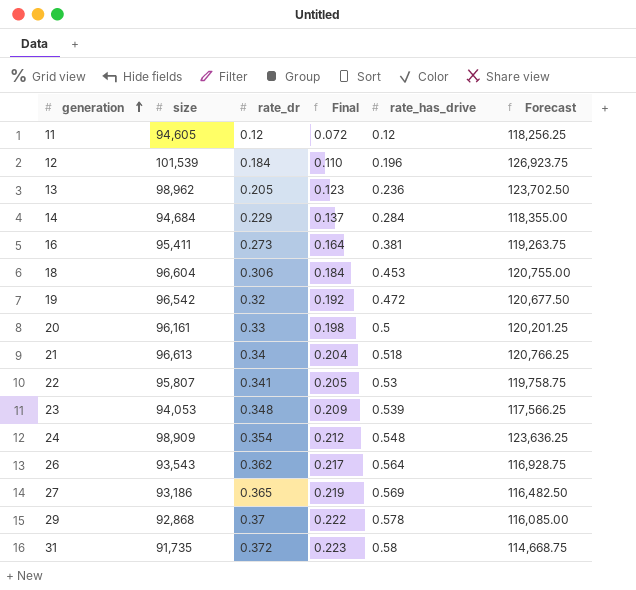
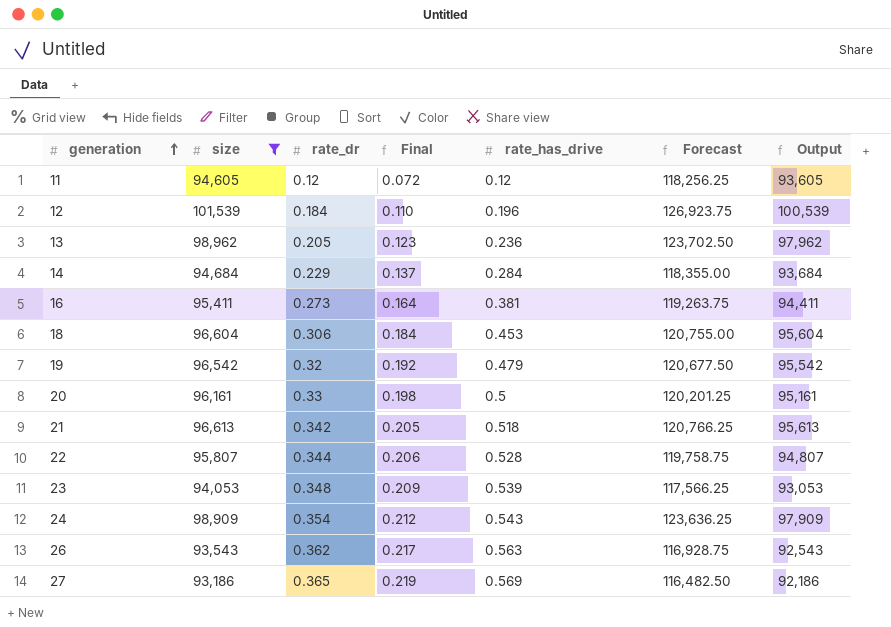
filter: none -> size >= 93,186
column Output | formula: none -> [size] - 1000
19 | rate_has_drive: 0.472 -> 0.479
21 | rate_dr: 0.34 -> 0.342
21 | Final: 0.204 -> 0.205
22 | rate_dr: 0.341 -> 0.344
22 | Final: 0.205 -> 0.206
22 | rate_has_drive: 0.53 -> 0.528
24 | rate_has_drive: 0.548 -> 0.543
26 | rate_has_drive: 0.564 -> 0.563

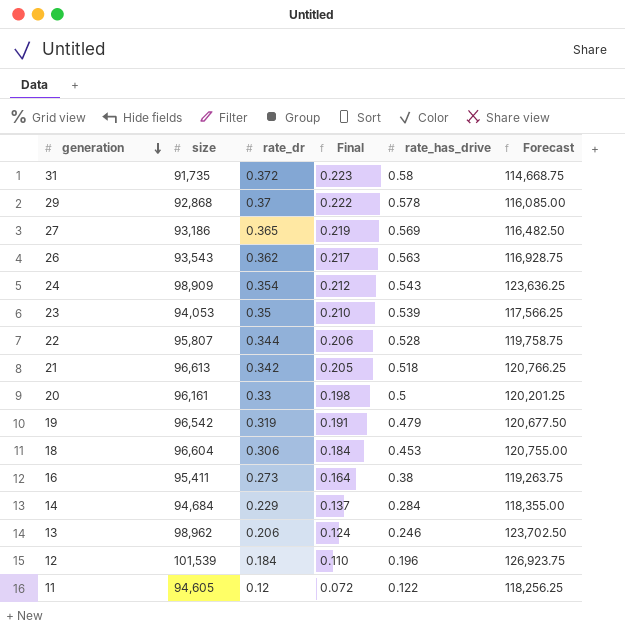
filter: size >= 93,186 -> none
row order: generation ascending -> generation descending
column Output | formula: [size] - 1000 -> none
23 | rate_dr: 0.348 -> 0.35
23 | Final: 0.209 -> 0.210
19 | rate_dr: 0.32 -> 0.319
19 | Final: 0.192 -> 0.191
16 | rate_has_drive: 0.381 -> 0.38
13 | rate_dr: 0.205 -> 0.206
13 | Final: 0.123 -> 0.124
13 | rate_has_drive: 0.236 -> 0.246
11 | rate_has_drive: 0.12 -> 0.122

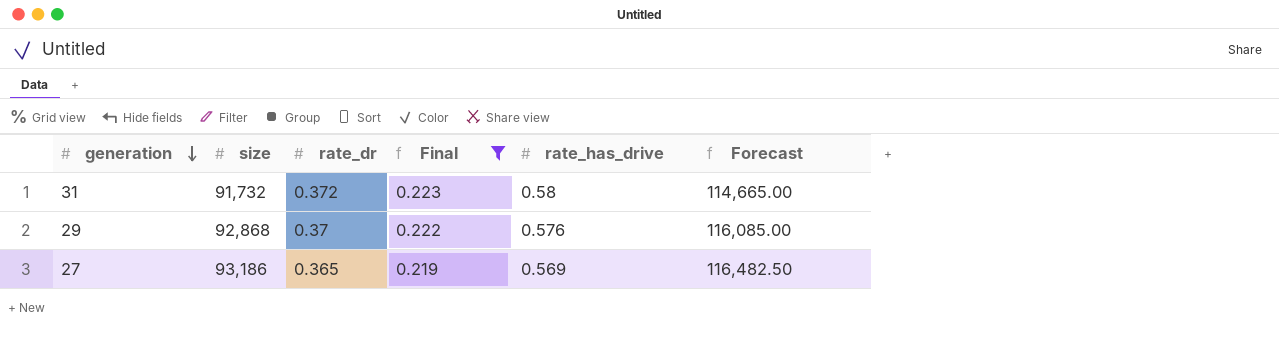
filter: none -> Final >= 0.219
31 | size: 91,735 -> 91,732
31 | Forecast: 114,668.75 -> 114,665.00
29 | rate_has_drive: 0.578 -> 0.576

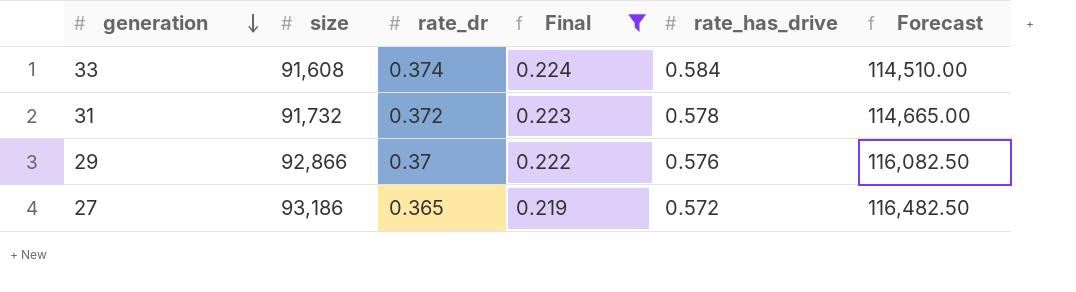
row 33: none -> 91,608 | 0.374 | 0.224 | 0.584 | 114,510.00
31 | rate_has_drive: 0.58 -> 0.578
29 | size: 92,868 -> 92,866
29 | Forecast: 116,085.00 -> 116,082.50
27 | rate_has_drive: 0.569 -> 0.572

